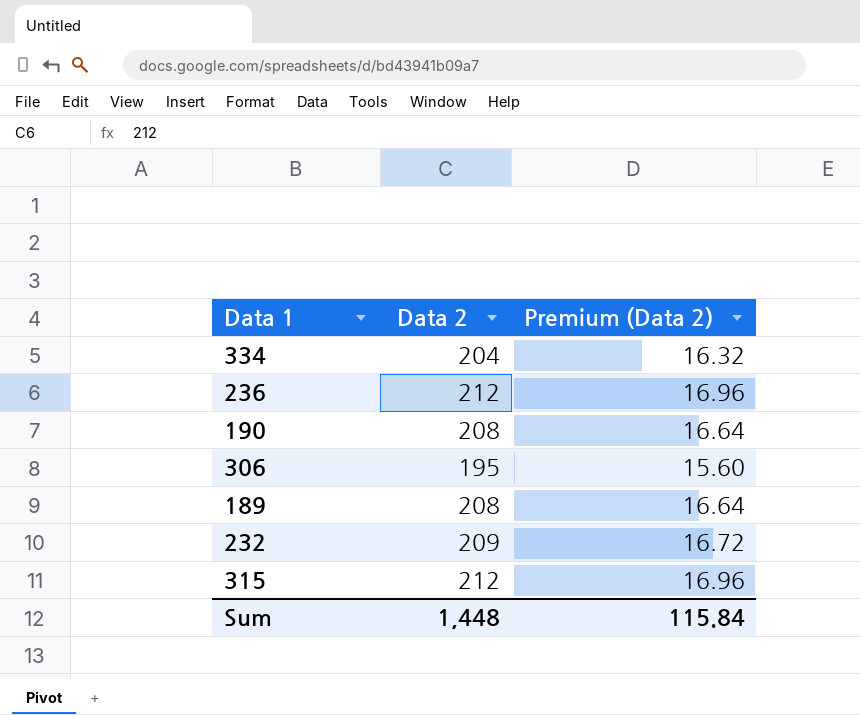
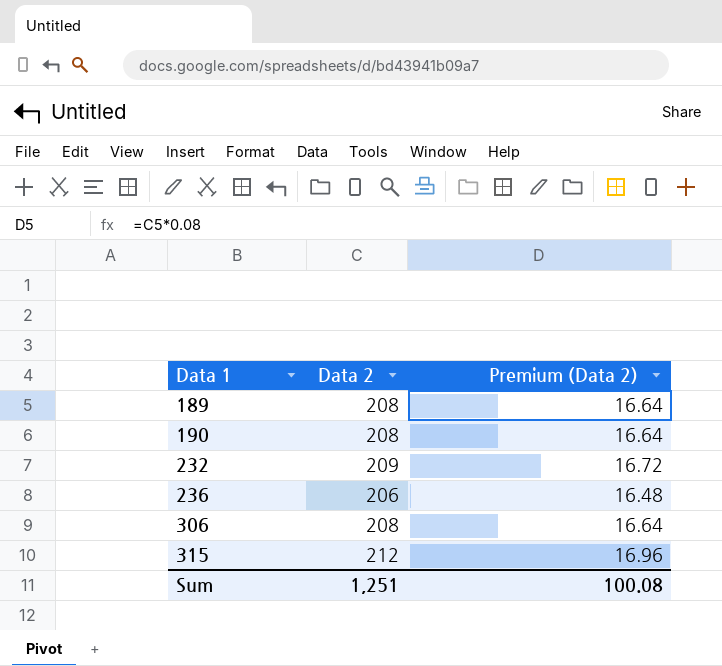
row order: none -> Data 1 ascending
row 334: 204 | 16.32 -> none
236 | Data 2: 212 -> 206
236 | Premium (Data 2): 16.96 -> 16.48
306 | Data 2: 195 -> 208
306 | Premium (Data 2): 15.60 -> 16.64
Sum | Data 2: 1,448 -> 1,251
Sum | Premium (Data 2): 115.84 -> 100.08

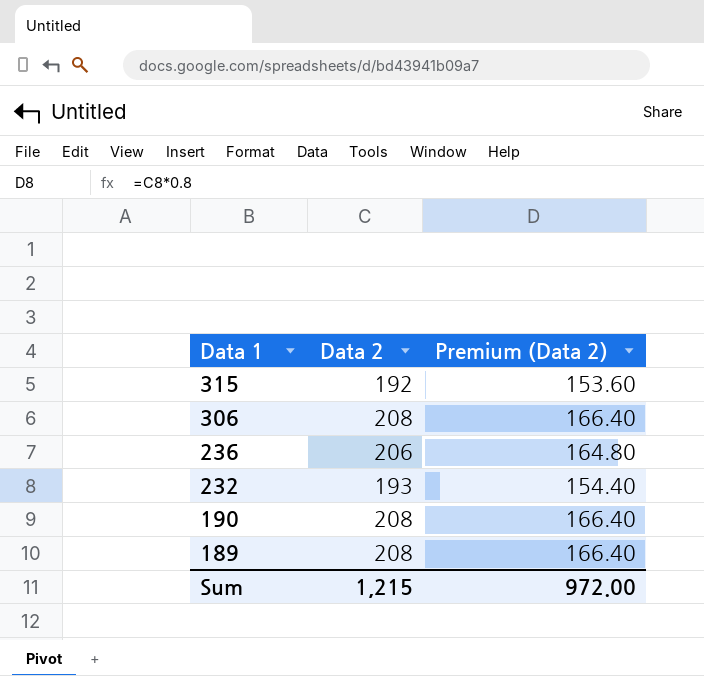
row order: Data 1 ascending -> Data 1 descending
column Premium (Data 2) | formula: [Data 2] * 0.08 -> [Data 2] * 0.8
315 | Data 2: 212 -> 192
232 | Data 2: 209 -> 193
Sum | Data 2: 1,251 -> 1,215
Sum | Premium (Data 2): 100.08 -> 972.00

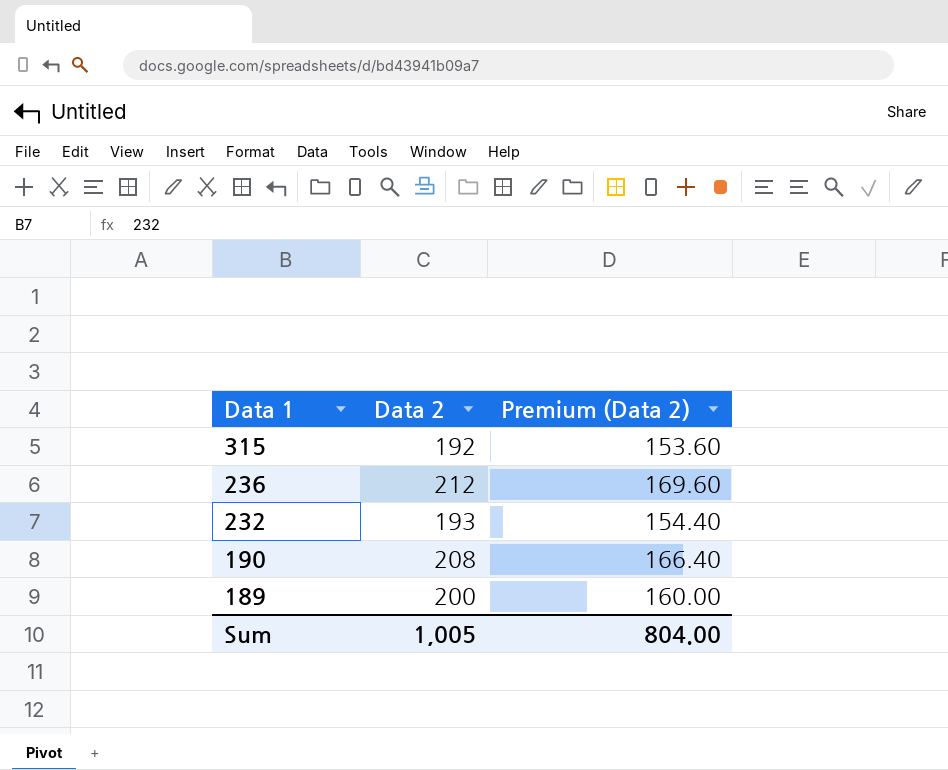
row 306: 208 | 166.40 -> none
236 | Data 2: 206 -> 212
236 | Premium (Data 2): 164.80 -> 169.60
189 | Data 2: 208 -> 200
189 | Premium (Data 2): 166.40 -> 160.00
Sum | Data 2: 1,215 -> 1,005
Sum | Premium (Data 2): 972.00 -> 804.00

